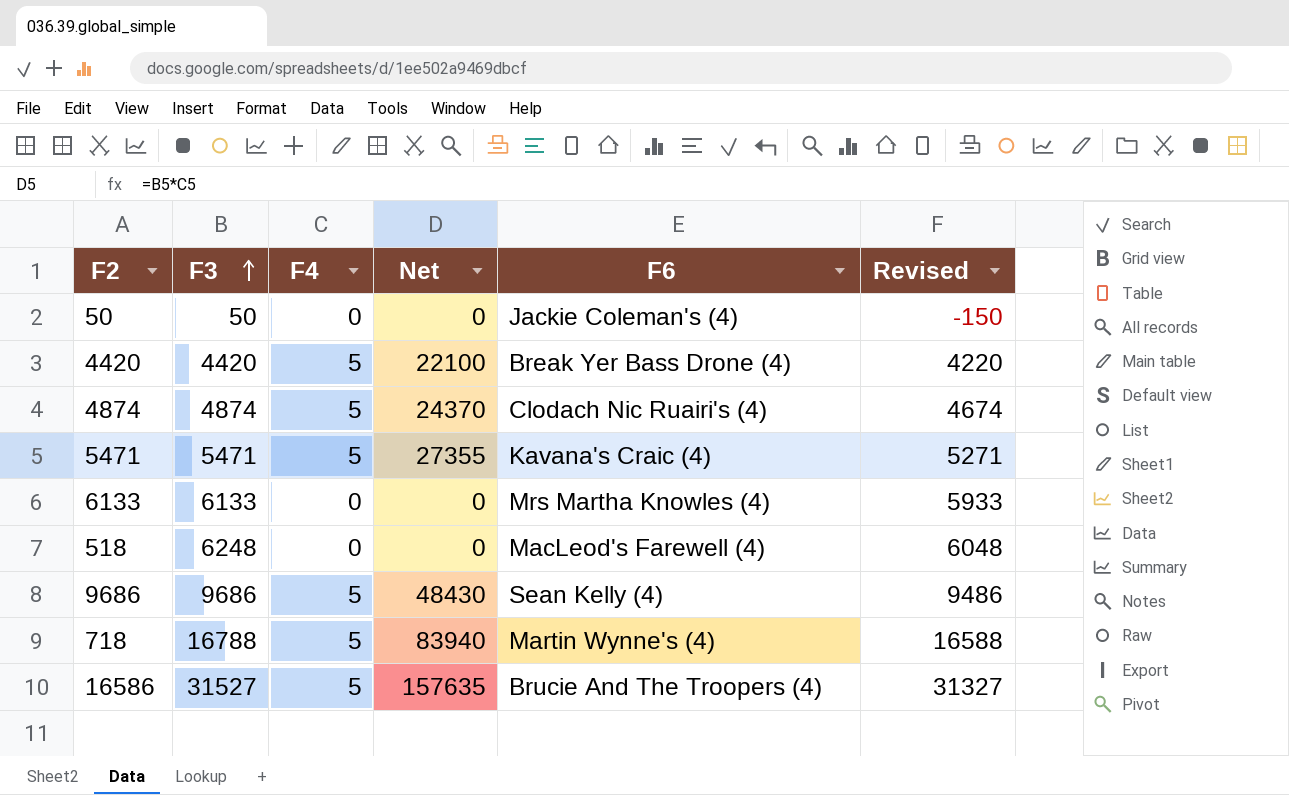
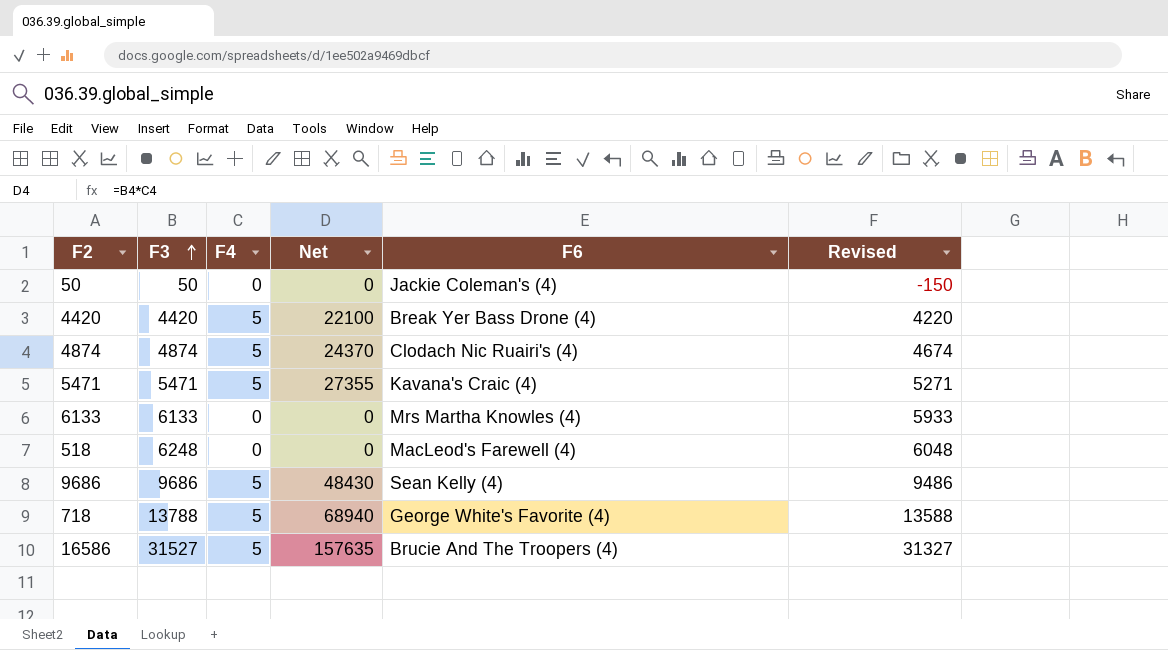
718 | F3: 16788 -> 13788
718 | Net: 83940 -> 68940
718 | F6: Martin Wynne's (4) -> George White's Favorite (4)
718 | Revised: 16588 -> 13588

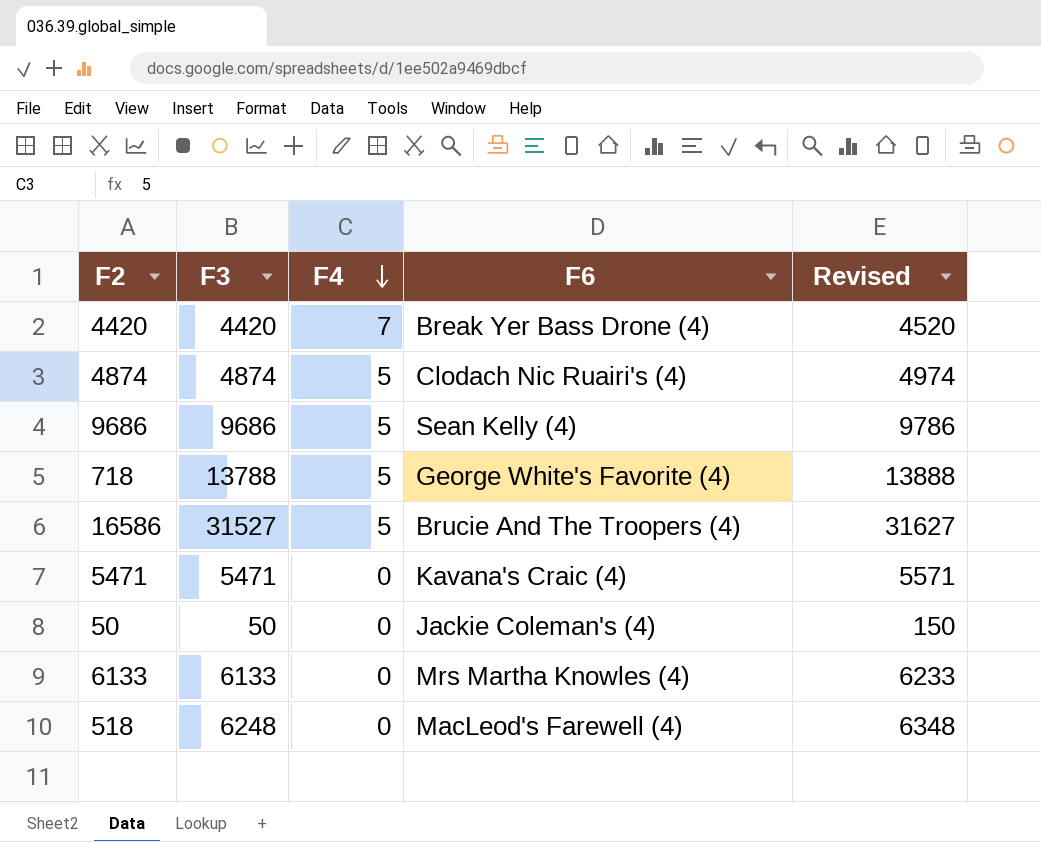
row order: F3 ascending -> F4 descending
column Net | formula: [F3] * [F4] -> none
column Revised | formula: [F3] - 200 -> [F3] + 100
4420 | F4: 5 -> 7
5471 | F4: 5 -> 0

